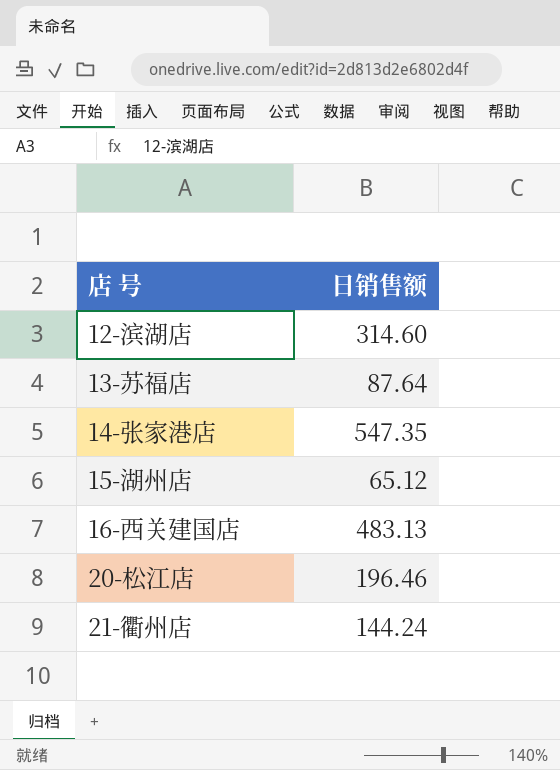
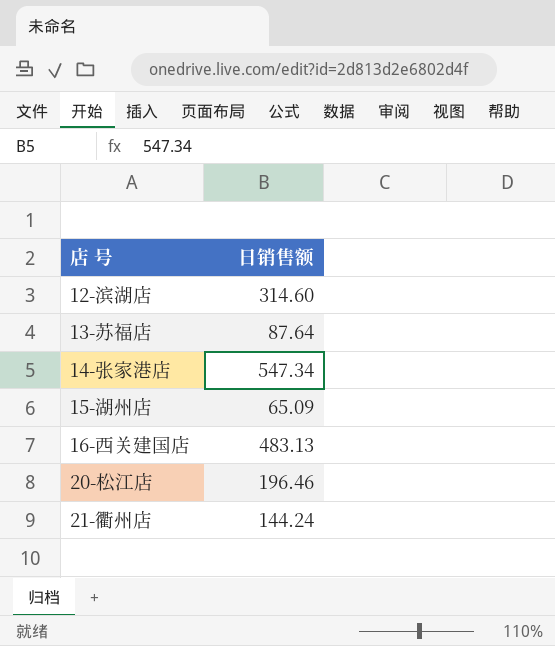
14-张家港店 | 日销售额: 547.35 -> 547.34
15-湖州店 | 日销售额: 65.12 -> 65.09

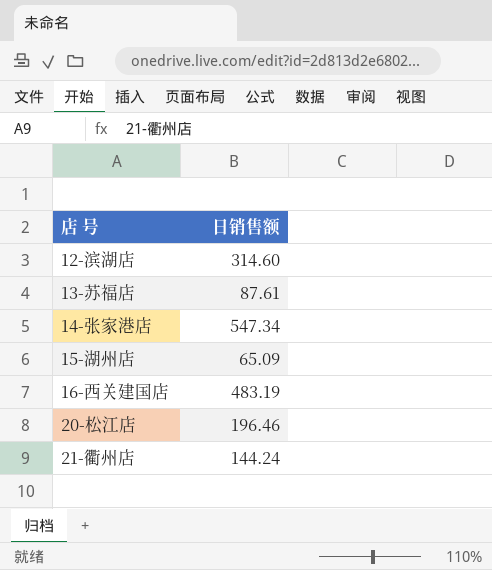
13-苏福店 | 日销售额: 87.64 -> 87.61
16-西关建国店 | 日销售额: 483.13 -> 483.19

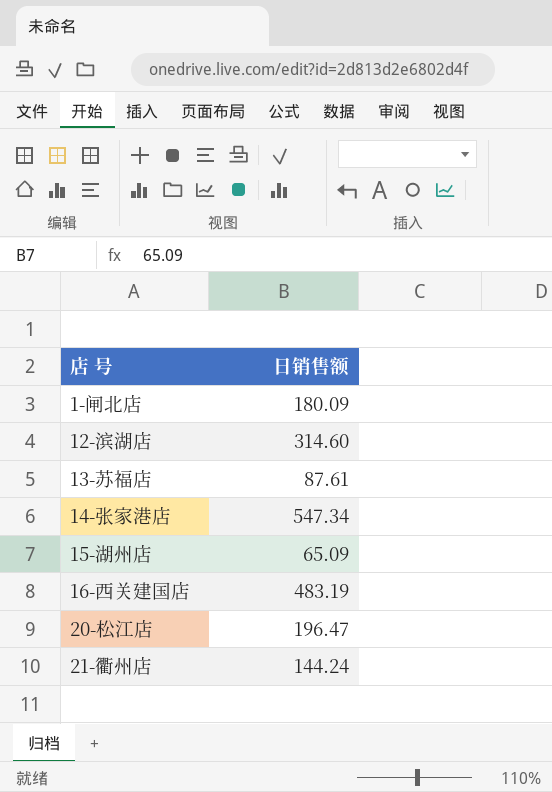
row 1-闸北店: none -> 180.09
20-松江店 | 日销售额: 196.46 -> 196.47

